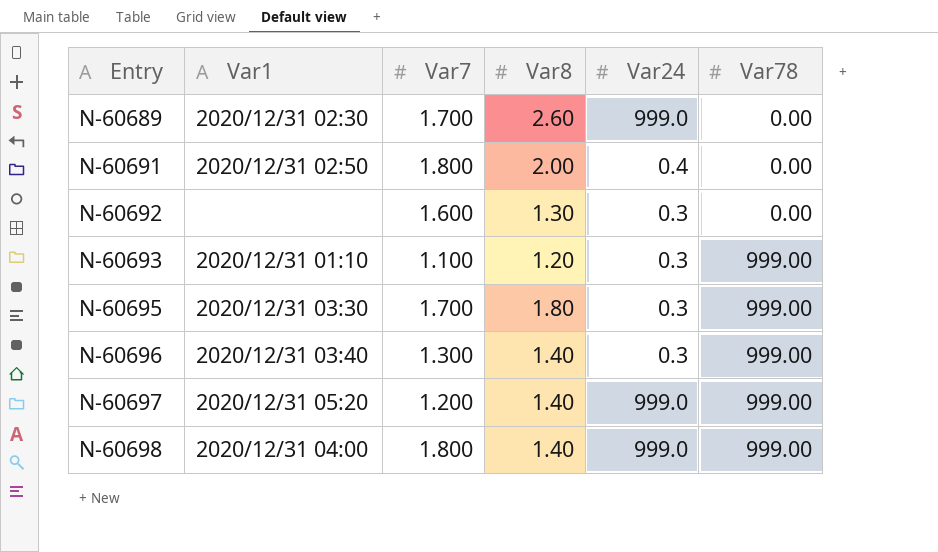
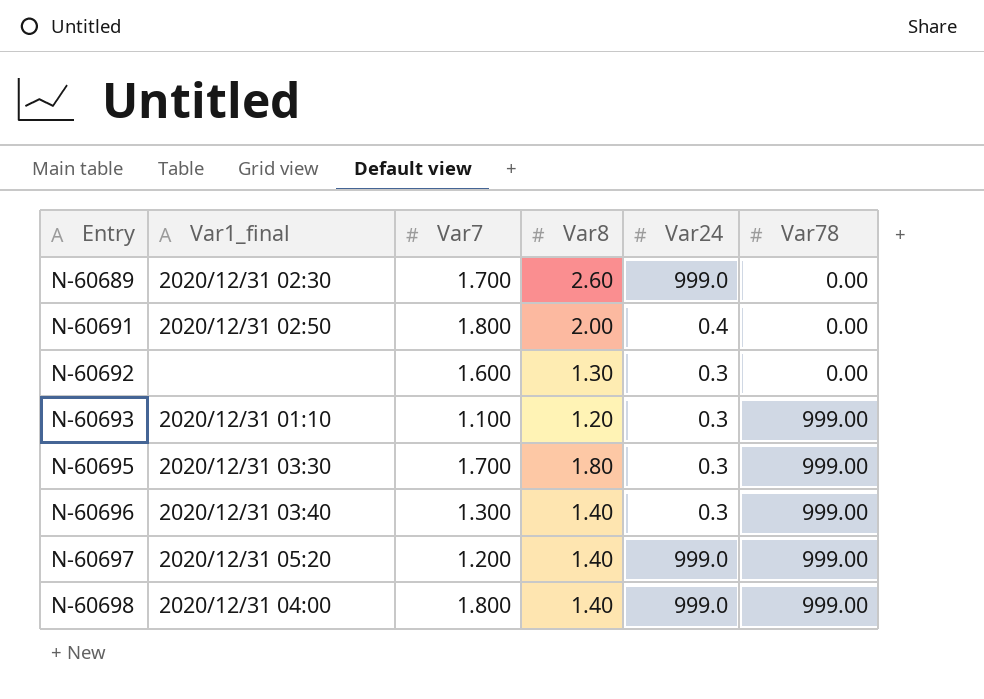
column name: Var1 -> Var1_final

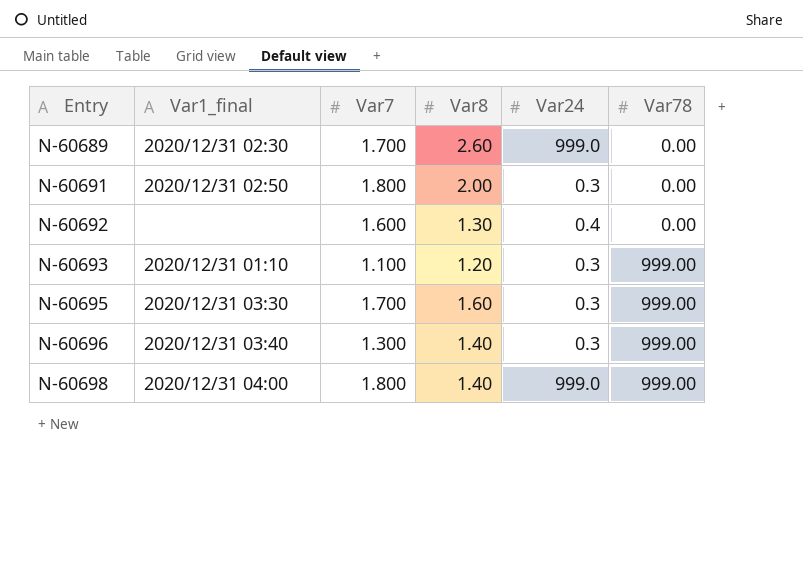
row N-60697: 2020/12/31 05:20 | 1.200 | 1.40 | 999.0 | 999.00 -> none
N-60691 | Var24: 0.4 -> 0.3
N-60692 | Var24: 0.3 -> 0.4
N-60695 | Var8: 1.80 -> 1.60

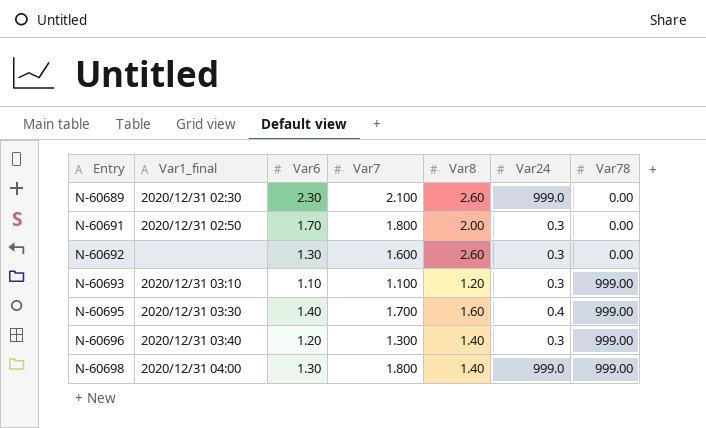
column Var6 | position: none -> 3
N-60689 | Var7: 1.700 -> 2.100
N-60692 | Var8: 1.30 -> 2.60
N-60692 | Var24: 0.4 -> 0.3
N-60693 | Var1_final: 2020/12/31 01:10 -> 2020/12/31 03:10
N-60695 | Var24: 0.3 -> 0.4

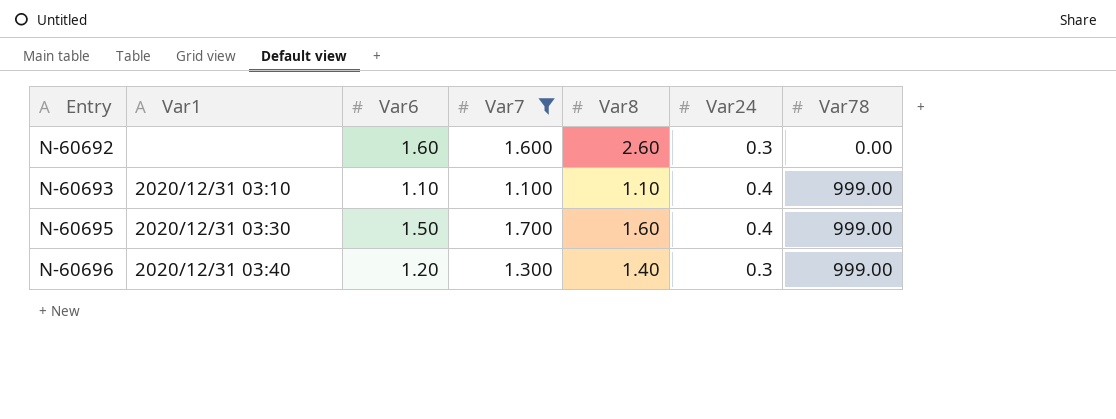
filter: none -> Var7 <= 1.700
column name: Var1_final -> Var1
N-60692 | Var6: 1.30 -> 1.60
N-60693 | Var8: 1.20 -> 1.10
N-60693 | Var24: 0.3 -> 0.4
N-60695 | Var6: 1.40 -> 1.50

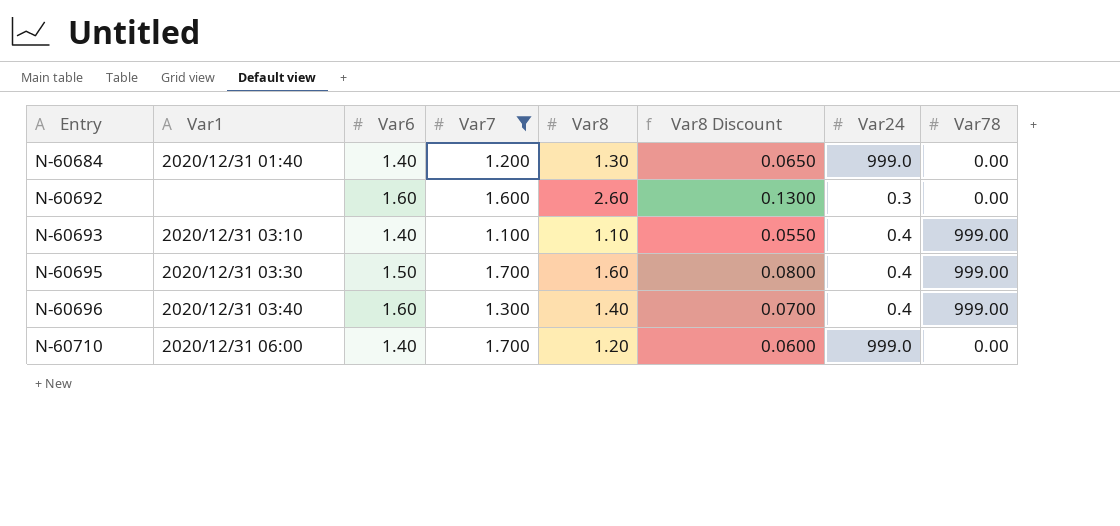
column Var8 Discount | formula: none -> [Var8] * 0.05
row N-60684: none -> 2020/12/31 01:40 | 1.40 | 1.200 | 1.30 | 0.0650 | 999.0 | 0.00
N-60693 | Var6: 1.10 -> 1.40
N-60696 | Var6: 1.20 -> 1.60
N-60696 | Var24: 0.3 -> 0.4
row N-60710: none -> 2020/12/31 06:00 | 1.40 | 1.700 | 1.20 | 0.0600 | 999.0 | 0.00

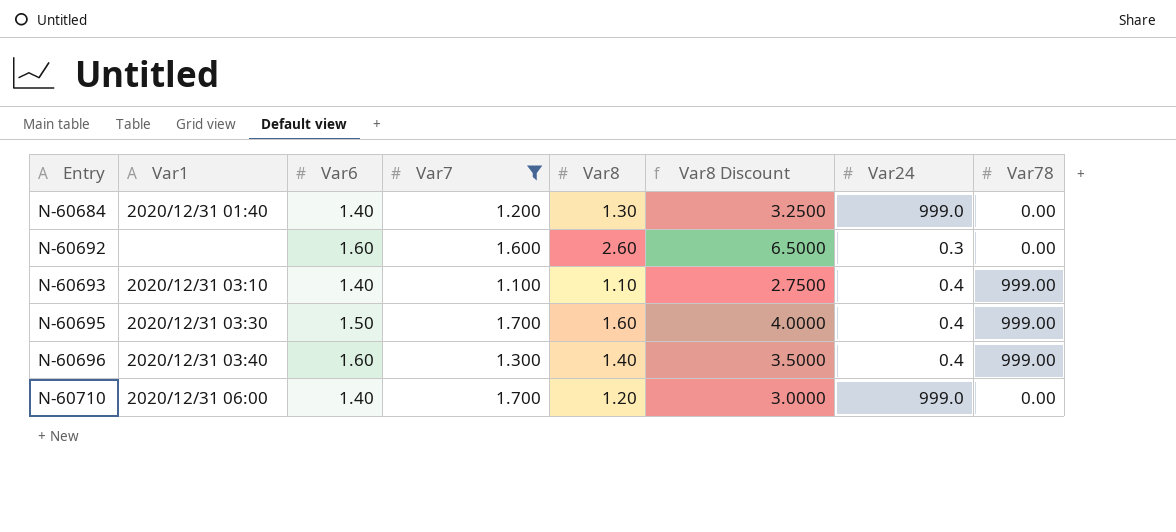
column Var8 Discount | formula: [Var8] * 0.05 -> [Var8] * 2.5

